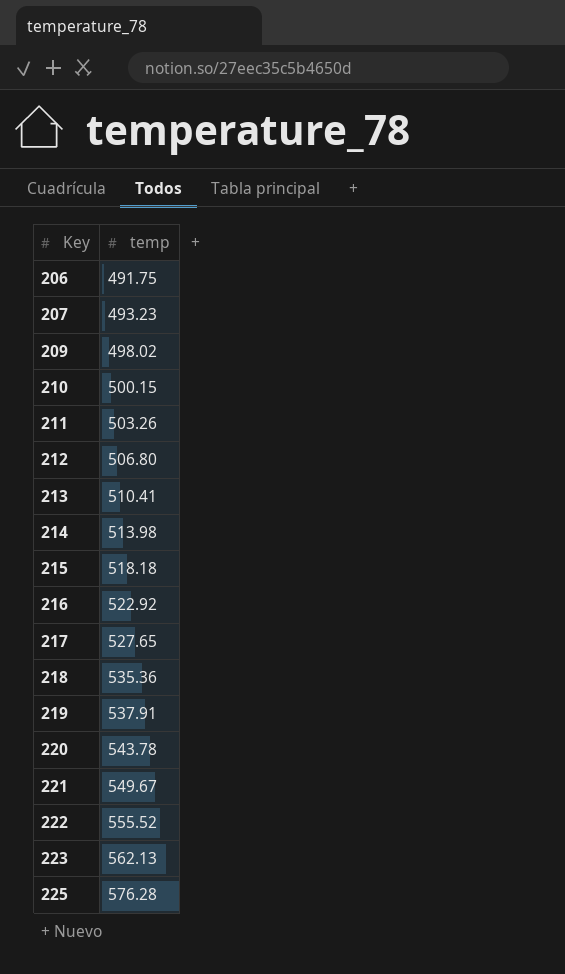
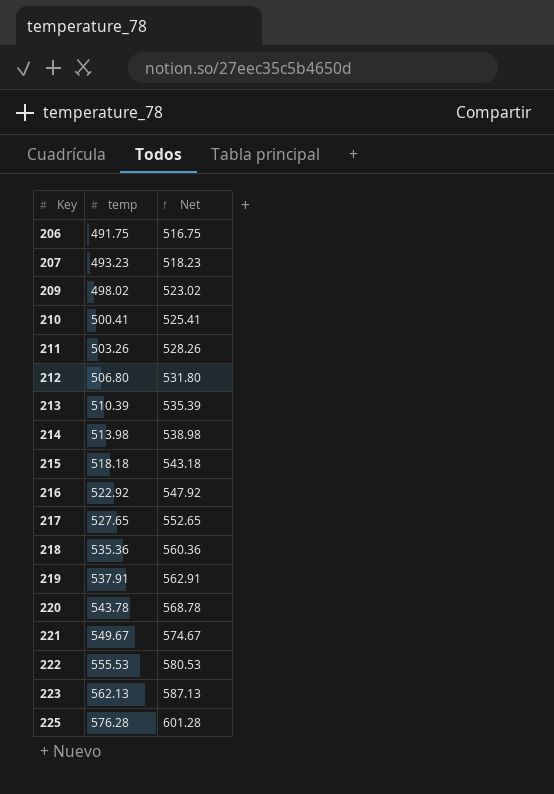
column Net | formula: none -> [temp] + 25
210 | temp: 500.15 -> 500.41
213 | temp: 510.41 -> 510.39
222 | temp: 555.52 -> 555.53

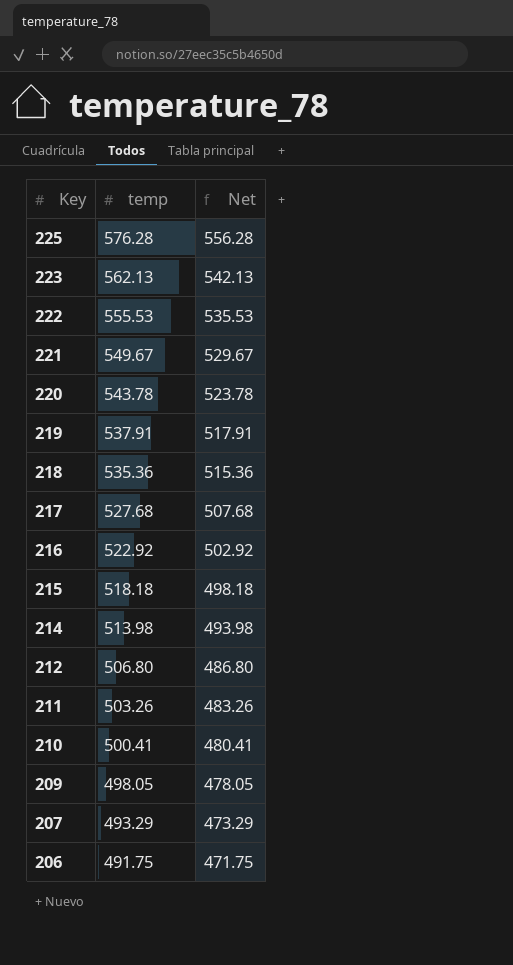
row order: Key ascending -> Key descending
column Net | formula: [temp] + 25 -> [temp] - 20
row 213: 510.39 | 535.39 -> none
217 | temp: 527.65 -> 527.68
209 | temp: 498.02 -> 498.05
207 | temp: 493.23 -> 493.29

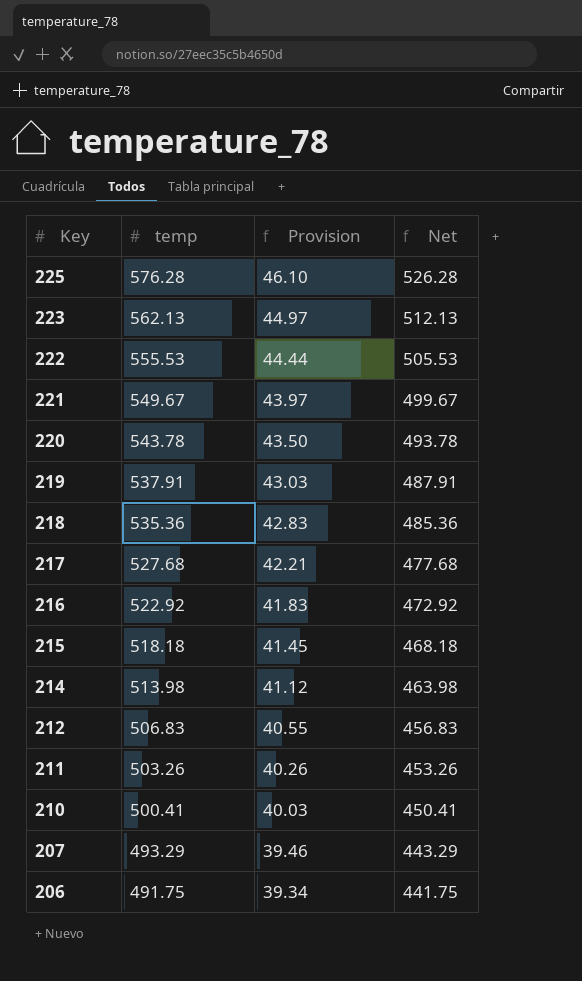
column Provision | formula: none -> [temp] * 0.08
column Net | formula: [temp] - 20 -> [temp] - 50
row 209: 498.05 | 478.05 -> none
212 | temp: 506.80 -> 506.83

